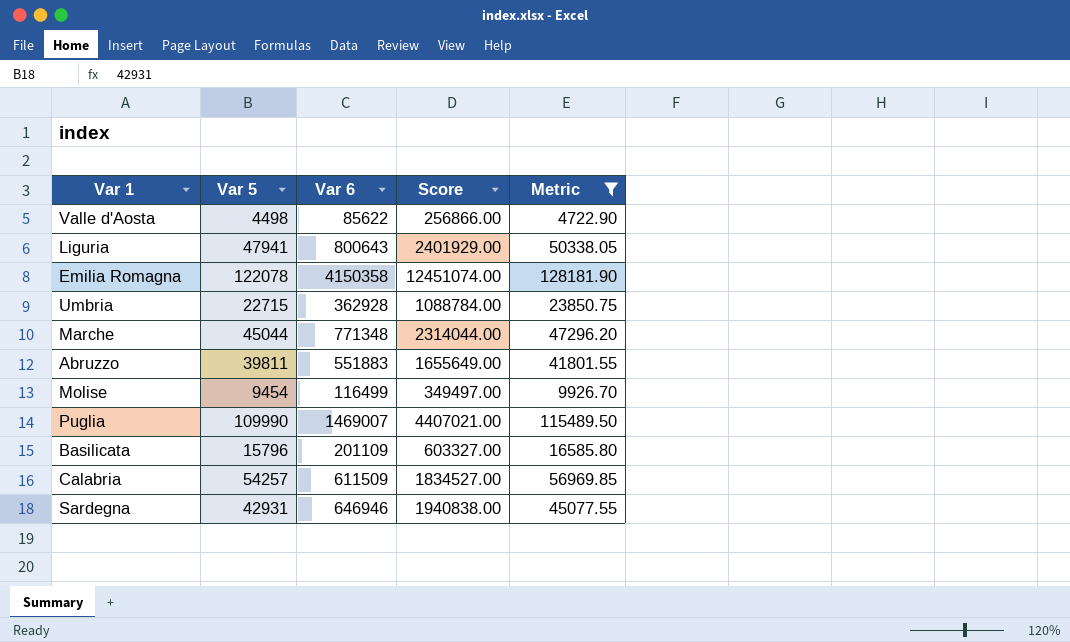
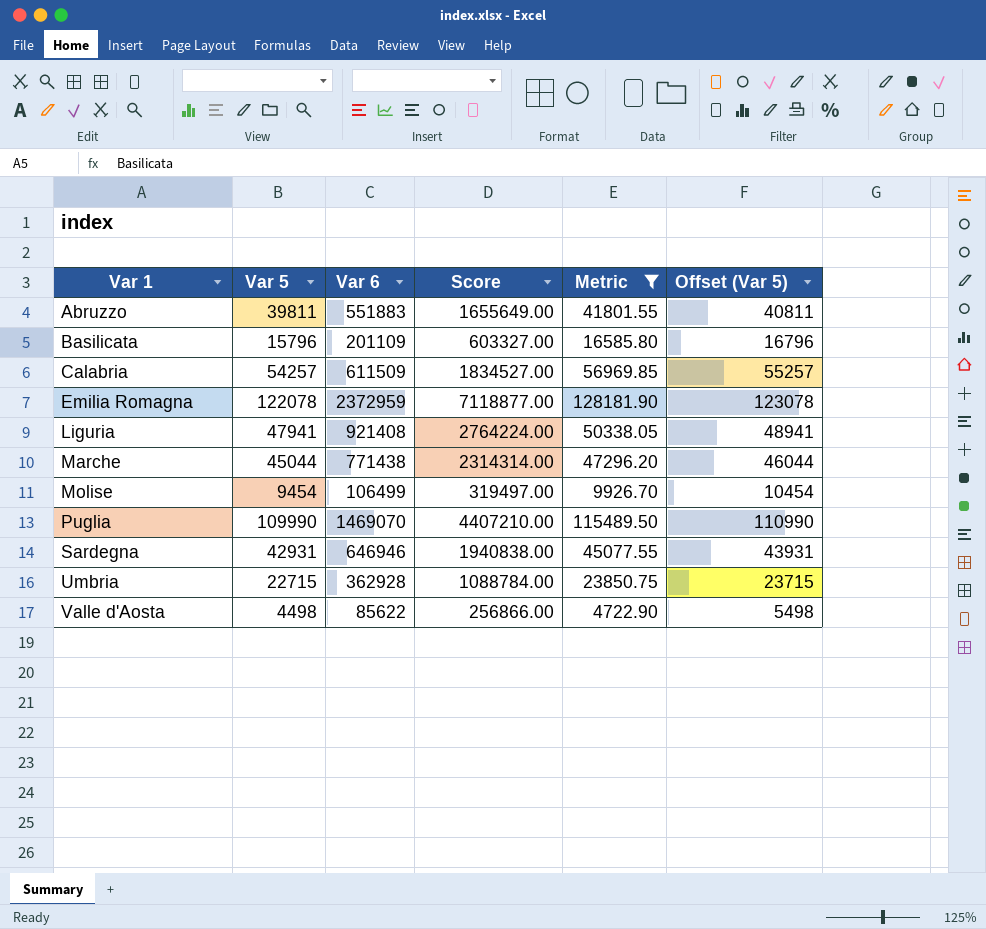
row order: none -> Var 1 ascending
column Offset (Var 5) | formula: none -> [Var 5] + 1000
Emilia Romagna | Var 6: 4150358 -> 2372959
Emilia Romagna | Score: 12451074.00 -> 7118877.00
Liguria | Var 6: 800643 -> 921408
Liguria | Score: 2401929.00 -> 2764224.00
Marche | Var 6: 771348 -> 771438
Marche | Score: 2314044.00 -> 2314314.00
Molise | Var 6: 116499 -> 106499
Molise | Score: 349497.00 -> 319497.00
Puglia | Var 6: 1469007 -> 1469070
Puglia | Score: 4407021.00 -> 4407210.00

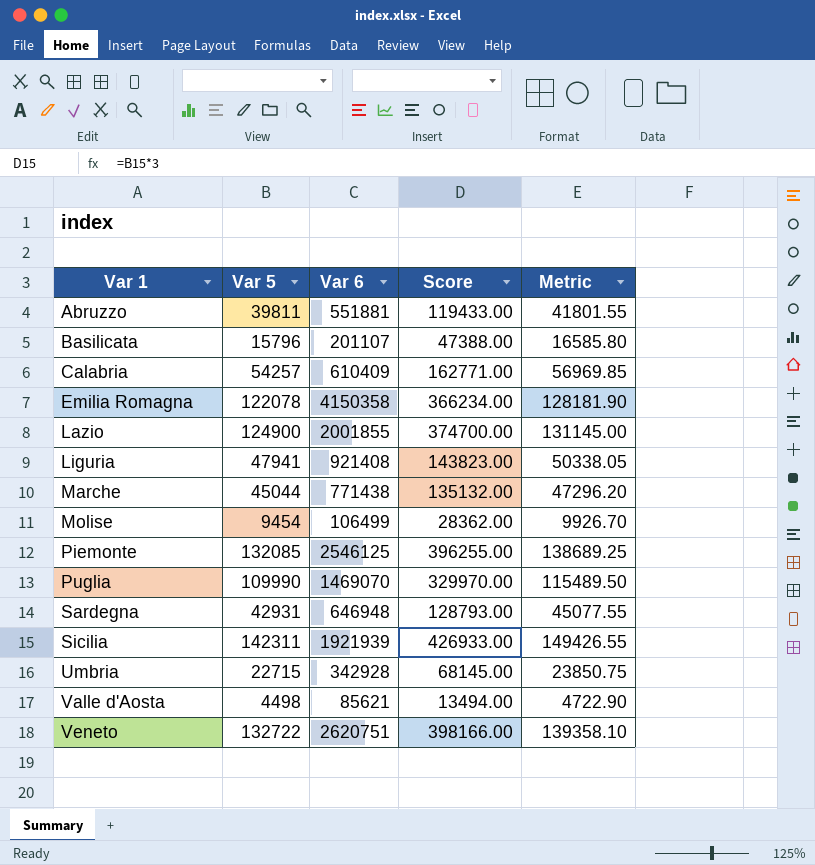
filter: Metric <= 128181.90 -> none
column Offset (Var 5) | formula: [Var 5] + 1000 -> none
column Score | formula: [Var 6] * 3 -> [Var 5] * 3
Abruzzo | Var 6: 551883 -> 551881
Basilicata | Var 6: 201109 -> 201107
Calabria | Var 6: 611509 -> 610409
Emilia Romagna | Var 6: 2372959 -> 4150358
Sardegna | Var 6: 646946 -> 646948
Umbria | Var 6: 362928 -> 342928
Valle d'Aosta | Var 6: 85622 -> 85621

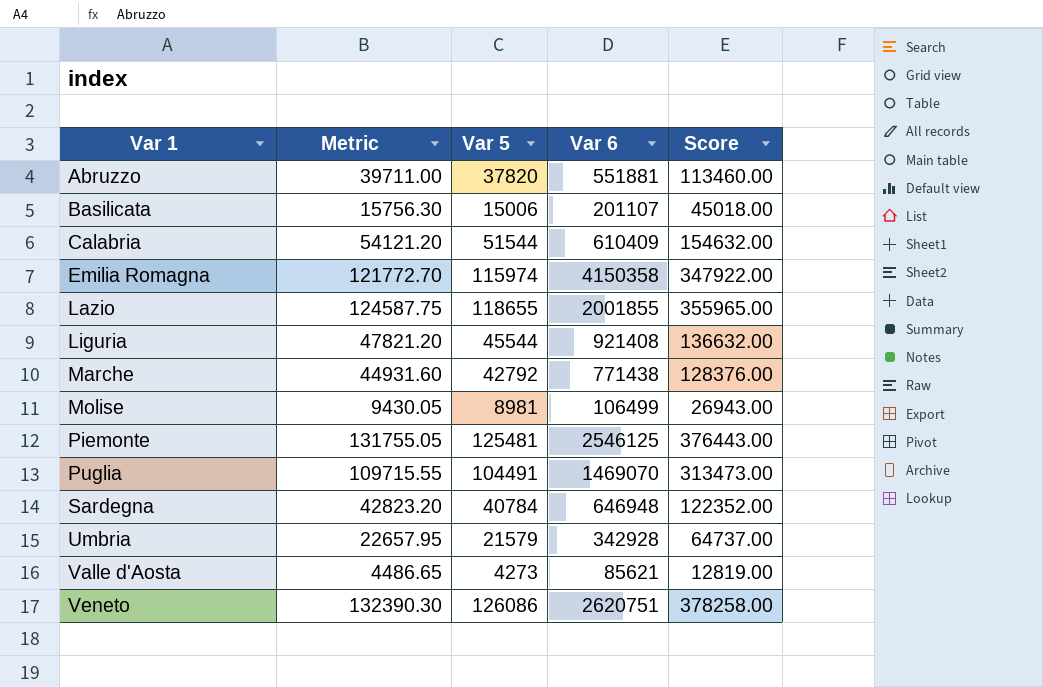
column Metric | position: 5 -> 2
row Sicilia: 142311 | 1921939 | 426933.00 | 149426.55 -> none
Abruzzo | Metric: 41801.55 -> 39711.00
Abruzzo | Var 5: 39811 -> 37820
Abruzzo | Score: 119433.00 -> 113460.00
Basilicata | Metric: 16585.80 -> 15756.30
Basilicata | Var 5: 15796 -> 15006
Basilicata | Score: 47388.00 -> 45018.00
Calabria | Metric: 56969.85 -> 54121.20
Calabria | Var 5: 54257 -> 51544
Calabria | Score: 162771.00 -> 154632.00
Emilia Romagna | Metric: 128181.90 -> 121772.70
Emilia Romagna | Var 5: 122078 -> 115974
Emilia Romagna | Score: 366234.00 -> 347922.00
Lazio | Metric: 131145.00 -> 124587.75
Lazio | Var 5: 124900 -> 118655
Lazio | Score: 374700.00 -> 355965.00
Liguria | Metric: 50338.05 -> 47821.20
Liguria | Var 5: 47941 -> 45544
Liguria | Score: 143823.00 -> 136632.00
Marche | Metric: 47296.20 -> 44931.60
Marche | Var 5: 45044 -> 42792
Marche | Score: 135132.00 -> 128376.00
Molise | Metric: 9926.70 -> 9430.05
Molise | Var 5: 9454 -> 8981
Molise | Score: 28362.00 -> 26943.00
Piemonte | Metric: 138689.25 -> 131755.05
Piemonte | Var 5: 132085 -> 125481
Piemonte | Score: 396255.00 -> 376443.00
Puglia | Metric: 115489.50 -> 109715.55
Puglia | Var 5: 109990 -> 104491
Puglia | Score: 329970.00 -> 313473.00
Sardegna | Metric: 45077.55 -> 42823.20
Sardegna | Var 5: 42931 -> 40784
Sardegna | Score: 128793.00 -> 122352.00
Umbria | Metric: 23850.75 -> 22657.95
Umbria | Var 5: 22715 -> 21579
Umbria | Score: 68145.00 -> 64737.00
Valle d'Aosta | Metric: 4722.90 -> 4486.65
Valle d'Aosta | Var 5: 4498 -> 4273
Valle d'Aosta | Score: 13494.00 -> 12819.00
Veneto | Metric: 139358.10 -> 132390.30
Veneto | Var 5: 132722 -> 126086
Veneto | Score: 398166.00 -> 378258.00

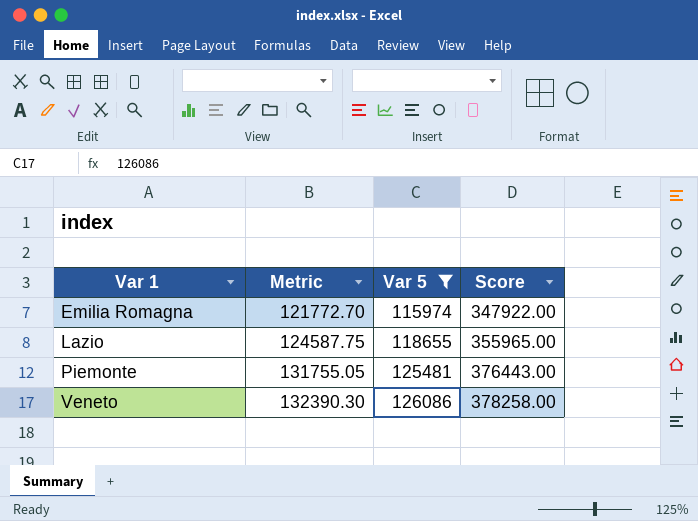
filter: none -> Var 5 >= 115974
column Var 6 | position: 4 -> none

